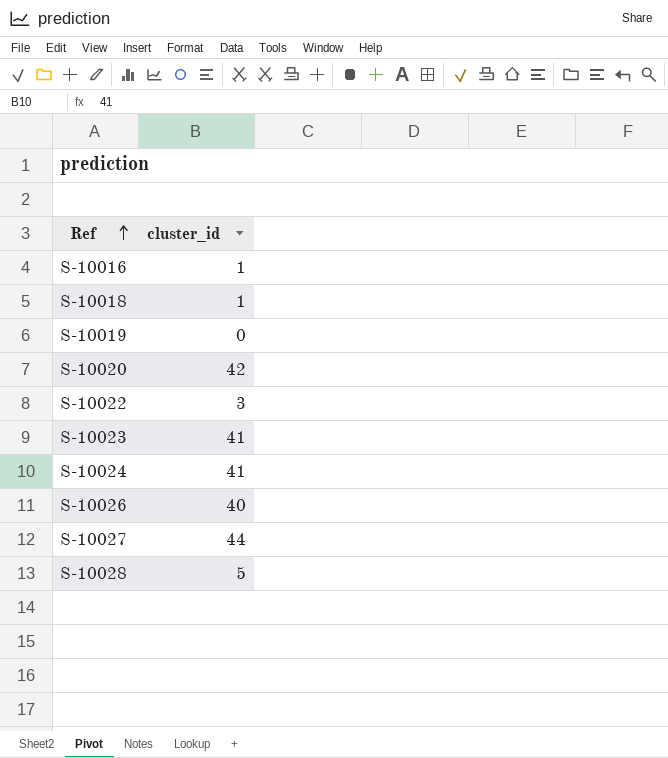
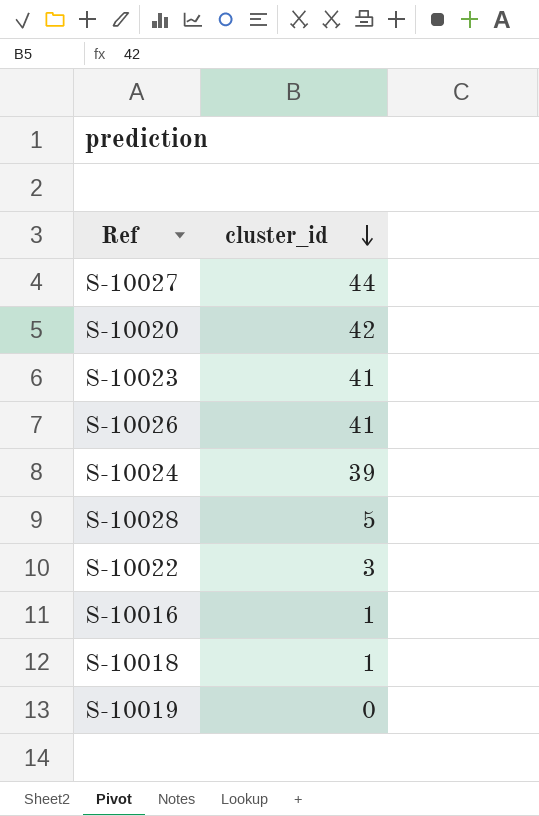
row order: Ref ascending -> cluster_id descending
S-10026 | cluster_id: 40 -> 41
S-10024 | cluster_id: 41 -> 39

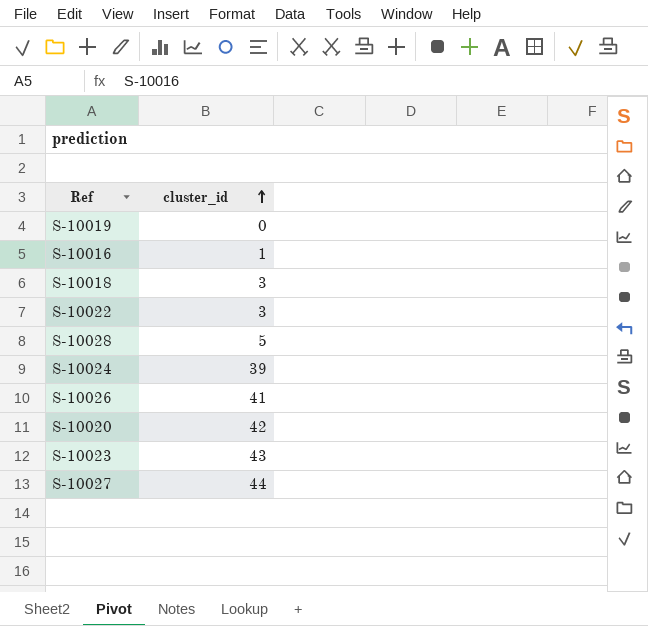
row order: cluster_id descending -> cluster_id ascending
S-10018 | cluster_id: 1 -> 3
S-10023 | cluster_id: 41 -> 43

